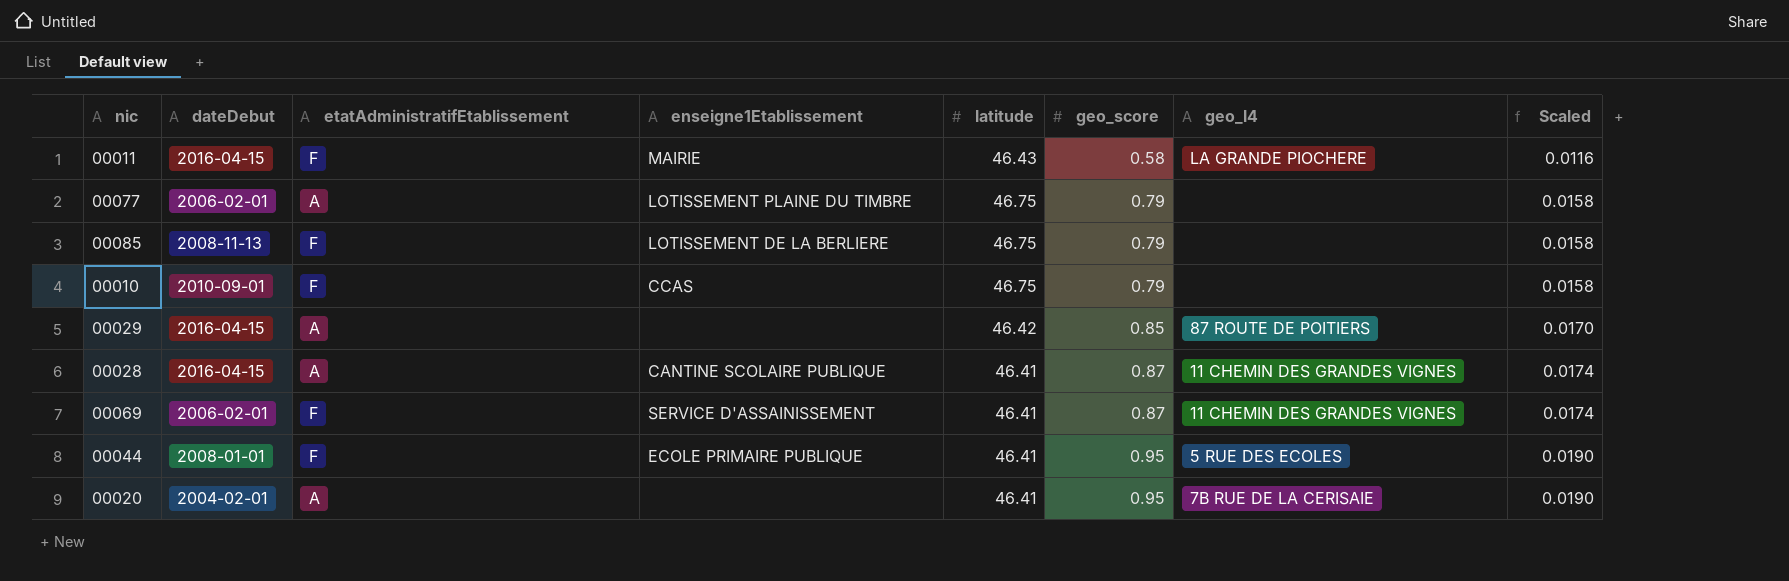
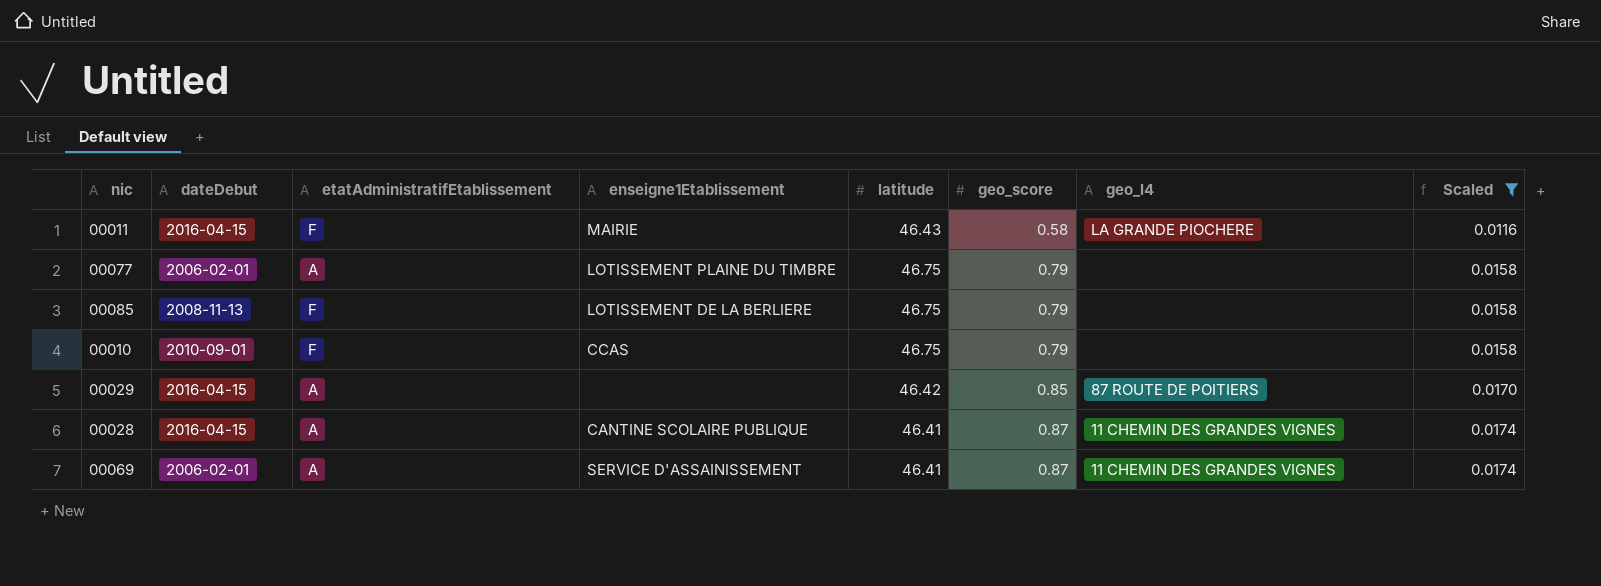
filter: none -> Scaled != 0.0190
00069 | etatAdministratifEtablissement: F -> A

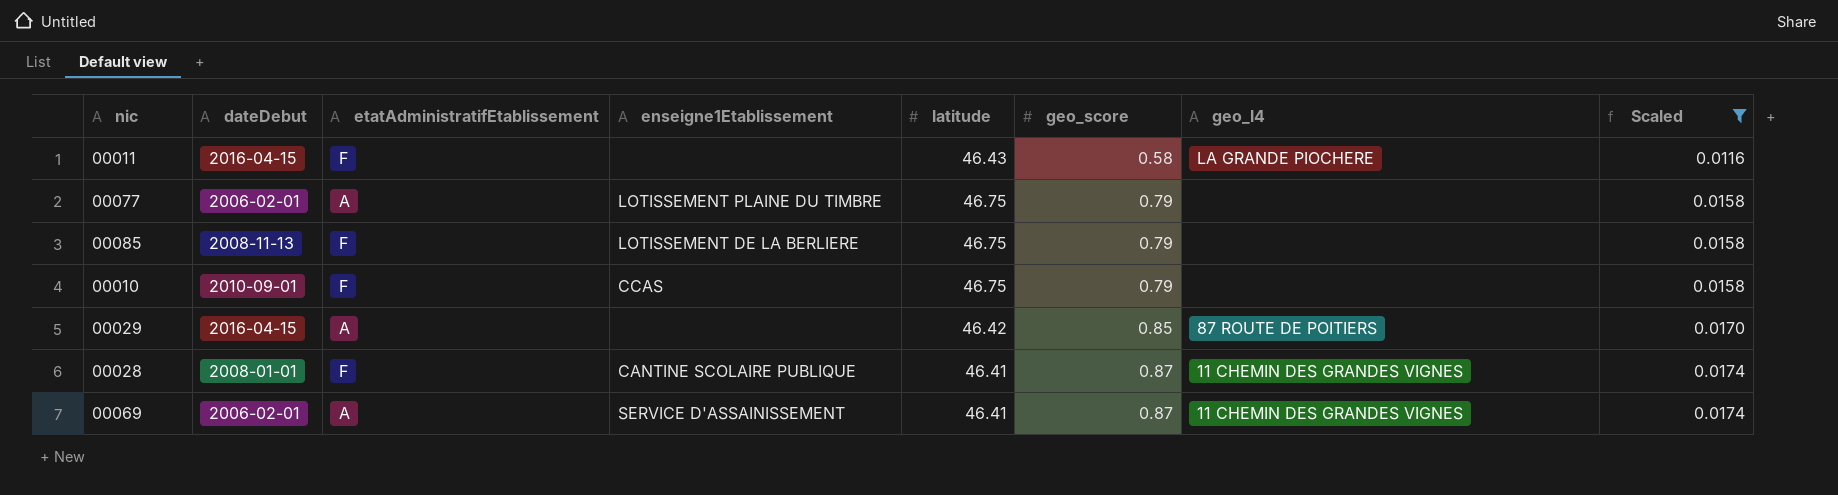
00011 | enseigne1Etablissement: MAIRIE -> none
00028 | dateDebut: 2016-04-15 -> 2008-01-01
00028 | etatAdministratifEtablissement: A -> F

